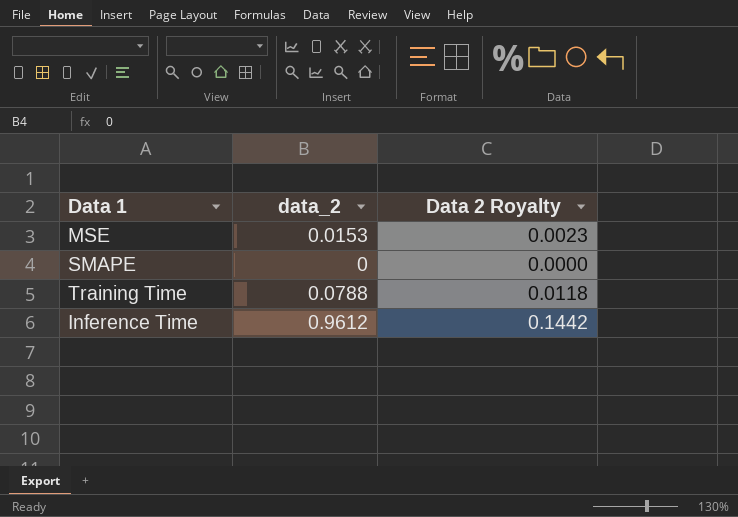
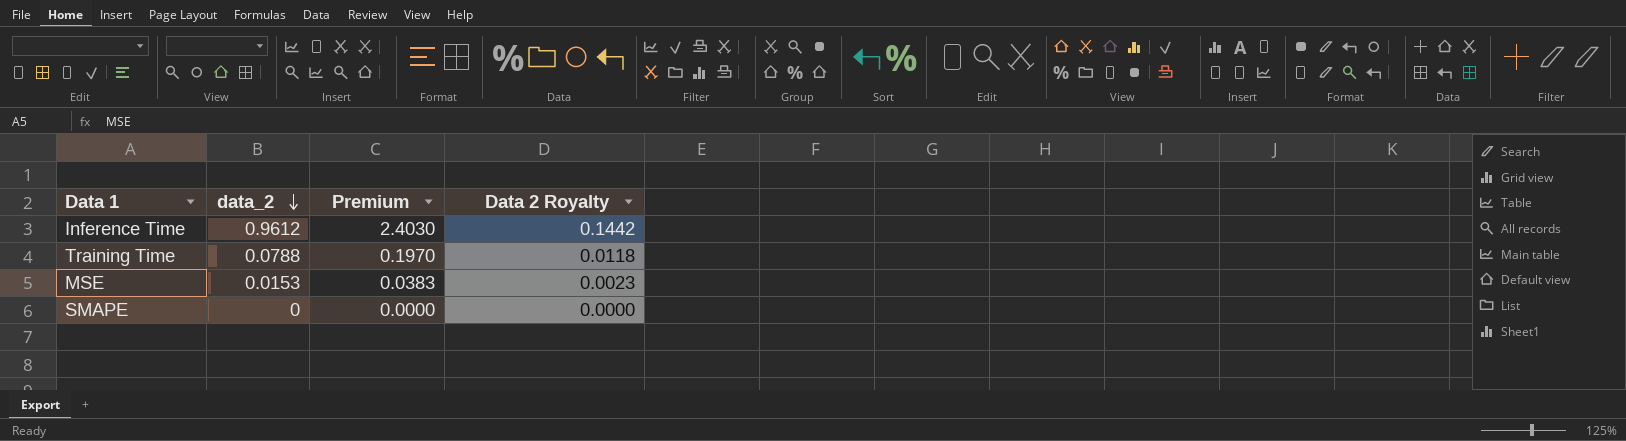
row order: none -> data_2 descending
column Premium | formula: none -> [data_2] * 2.5

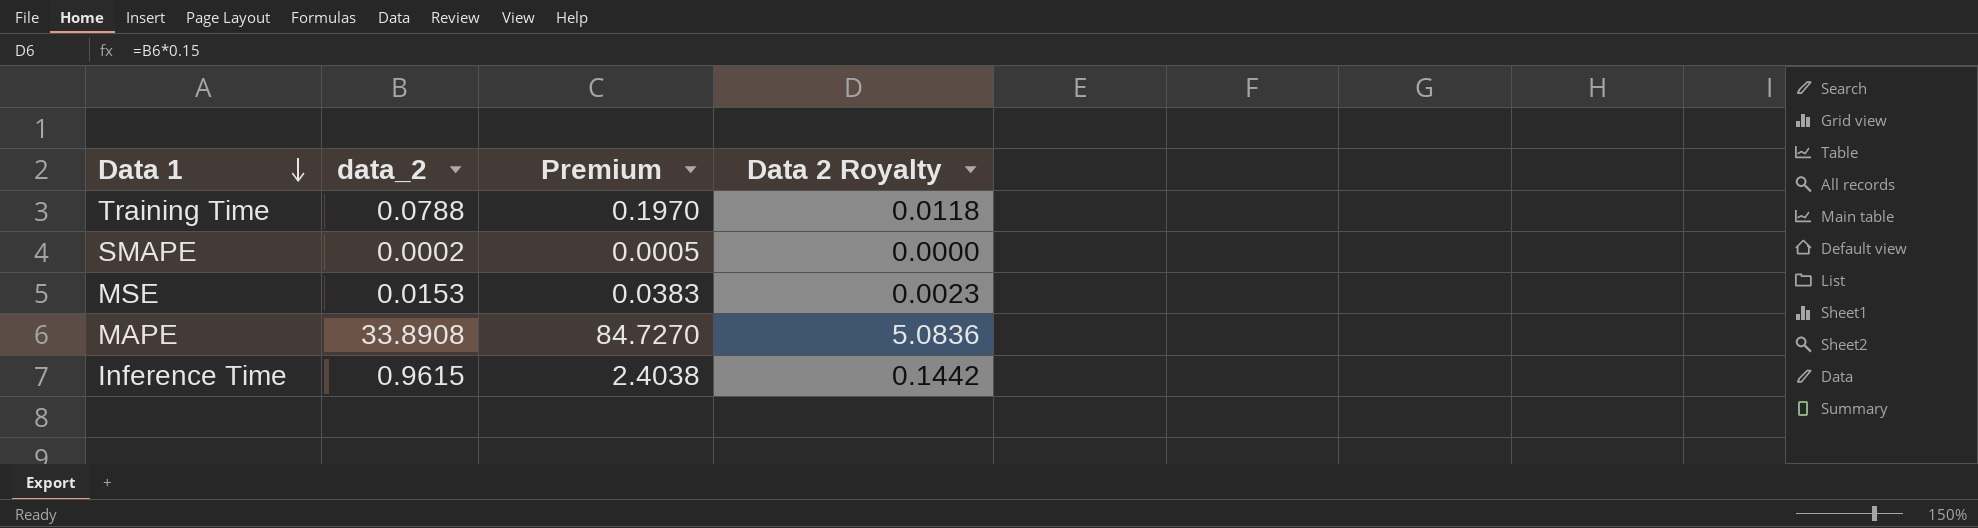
row order: data_2 descending -> Data 1 descending
SMAPE | data_2: 0 -> 0.0002
SMAPE | Premium: 0.0000 -> 0.0005
row MAPE: none -> 33.8908 | 84.7270 | 5.0836
Inference Time | data_2: 0.9612 -> 0.9615
Inference Time | Premium: 2.4030 -> 2.4038

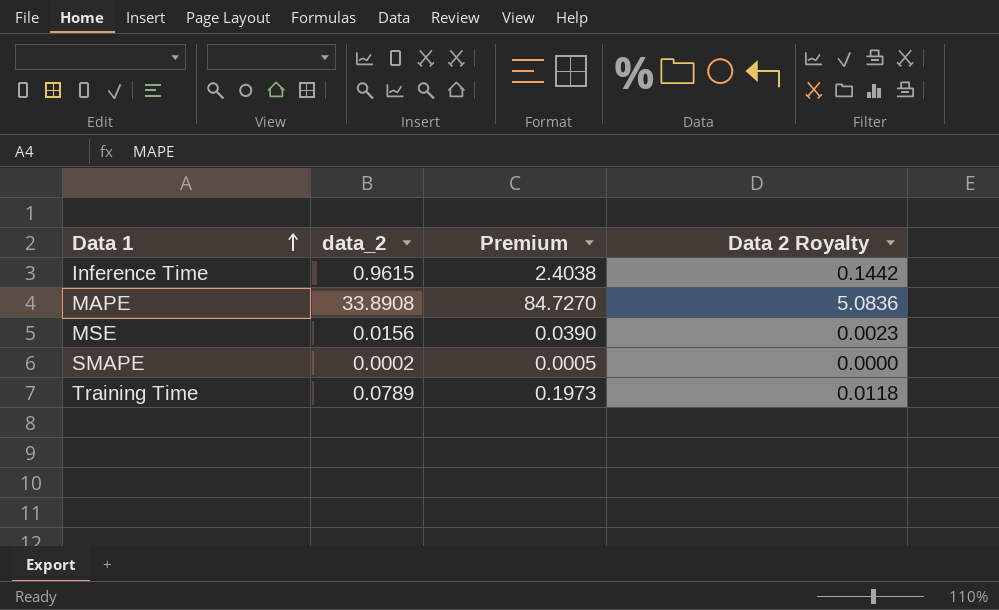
row order: Data 1 descending -> Data 1 ascending
MSE | data_2: 0.0153 -> 0.0156
MSE | Premium: 0.0383 -> 0.0390
Training Time | data_2: 0.0788 -> 0.0789
Training Time | Premium: 0.1970 -> 0.1973

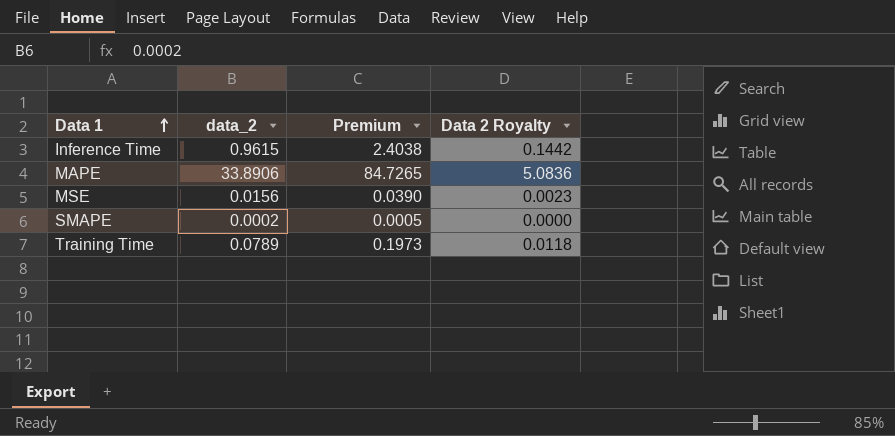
MAPE | data_2: 33.8908 -> 33.8906
MAPE | Premium: 84.7270 -> 84.7265

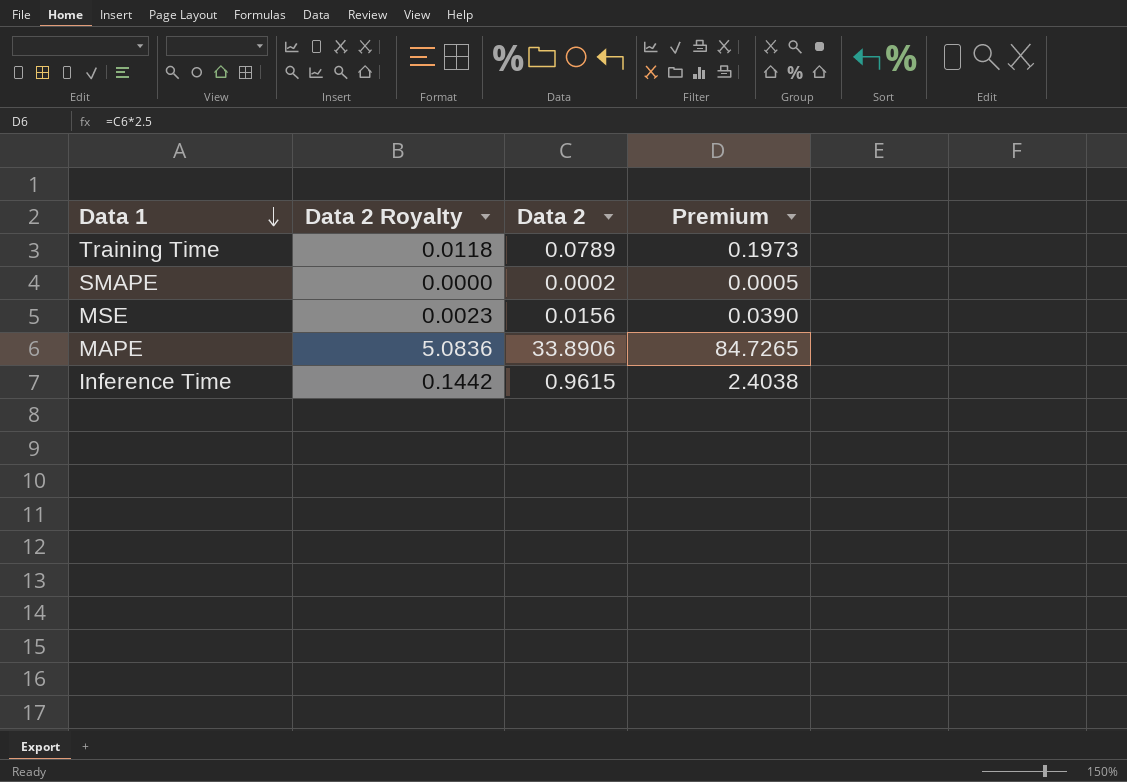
row order: Data 1 ascending -> Data 1 descending
column Data 2 Royalty | position: 4 -> 2
column name: data_2 -> Data 2

